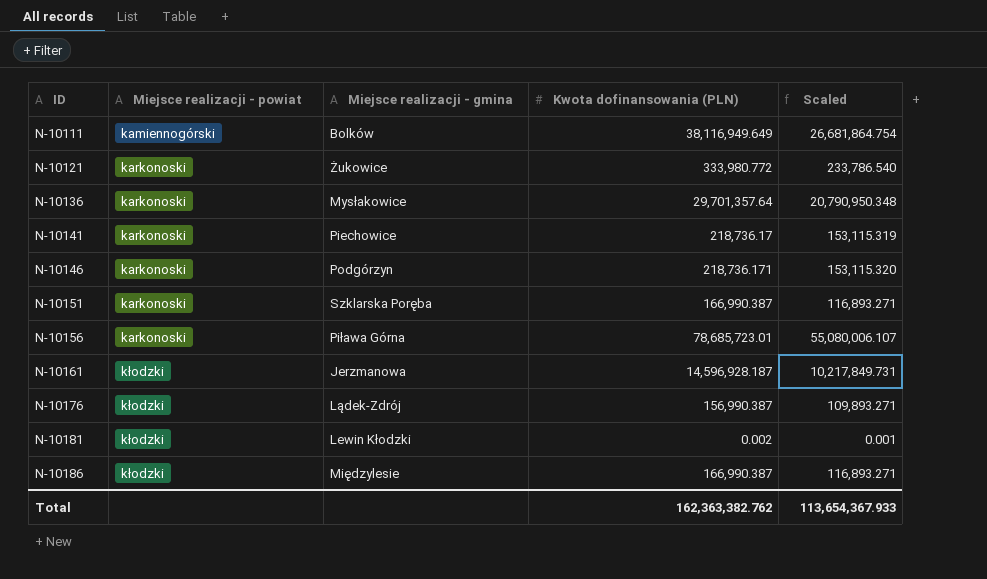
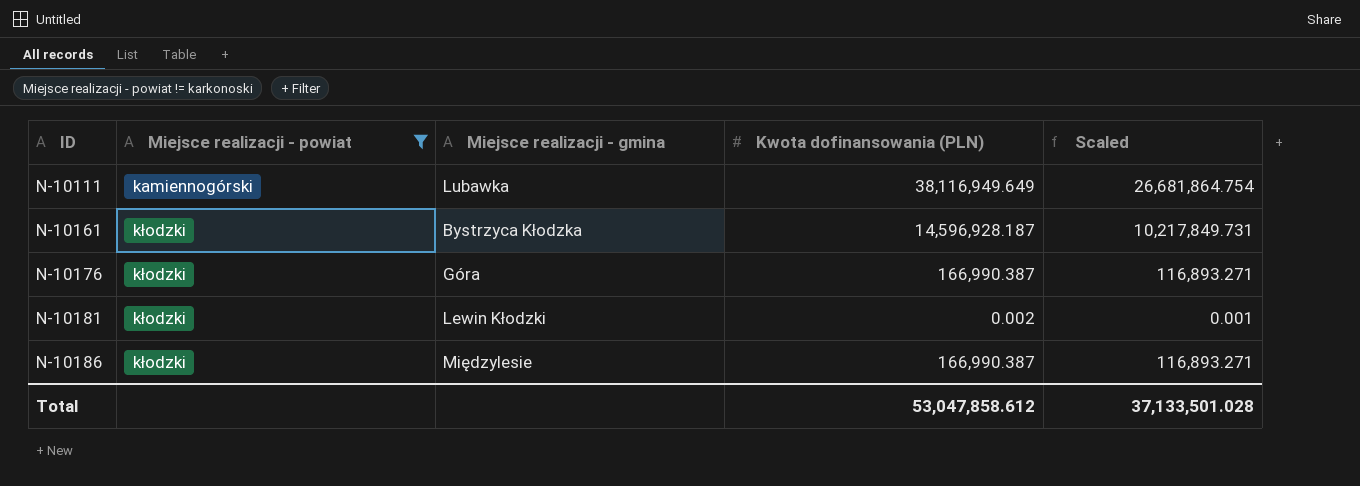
filter: none -> Miejsce realizacji - powiat != karkonoski
N-10111 | Miejsce realizacji - gmina: Bolków -> Lubawka
N-10161 | Miejsce realizacji - gmina: Jerzmanowa -> Bystrzyca Kłodzka
N-10176 | Miejsce realizacji - gmina: Lądek-Zdrój -> Góra
N-10176 | Kwota dofinansowania (PLN): 156,990.387 -> 166,990.387
N-10176 | Scaled: 109,893.271 -> 116,893.271
Total | Kwota dofinansowania (PLN): 162,363,382.762 -> 53,047,858.612
Total | Scaled: 113,654,367.933 -> 37,133,501.028

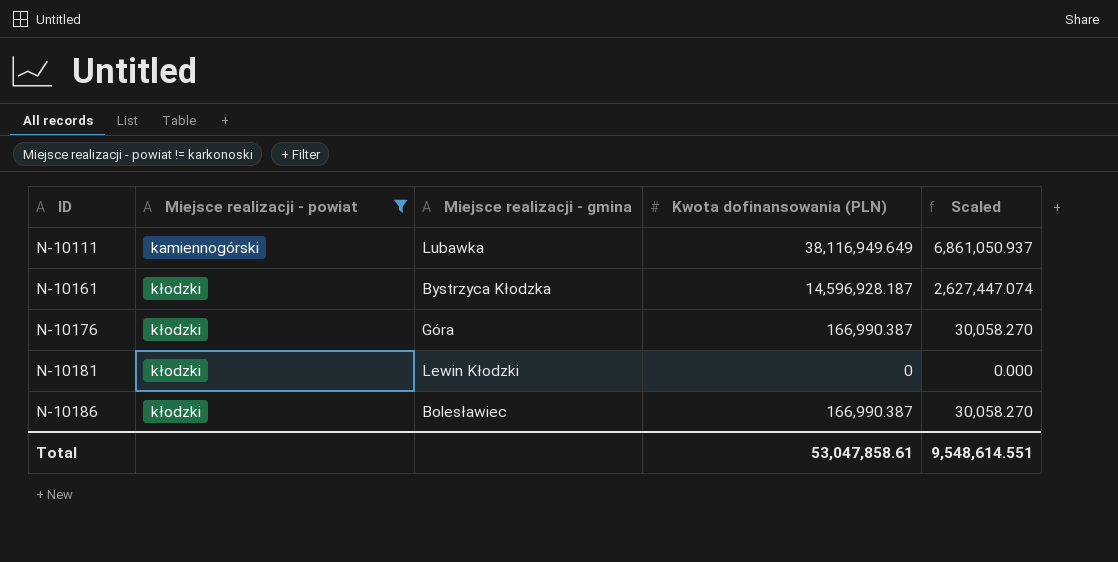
column Scaled | formula: [Kwota dofinansowania (PLN)] * 0.7 -> [Kwota dofinansowania (PLN)] * 0.18
N-10181 | Kwota dofinansowania (PLN): 0.002 -> 0
N-10186 | Miejsce realizacji - gmina: Międzylesie -> Bolesławiec
Total | Kwota dofinansowania (PLN): 53,047,858.612 -> 53,047,858.61
Total | Scaled: 37,133,501.028 -> 9,548,614.551

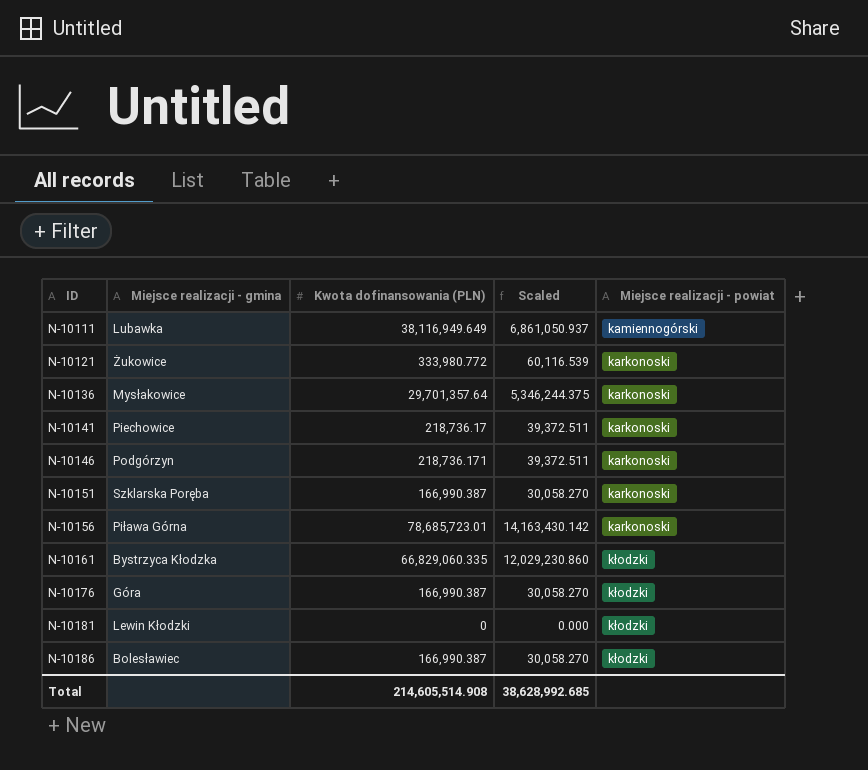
filter: Miejsce realizacji - powiat != karkonoski -> none
column Miejsce realizacji - powiat | position: 2 -> 5
N-10161 | Kwota dofinansowania (PLN): 14,596,928.187 -> 66,829,060.335
N-10161 | Scaled: 2,627,447.074 -> 12,029,230.860
Total | Kwota dofinansowania (PLN): 53,047,858.61 -> 214,605,514.908
Total | Scaled: 9,548,614.551 -> 38,628,992.685

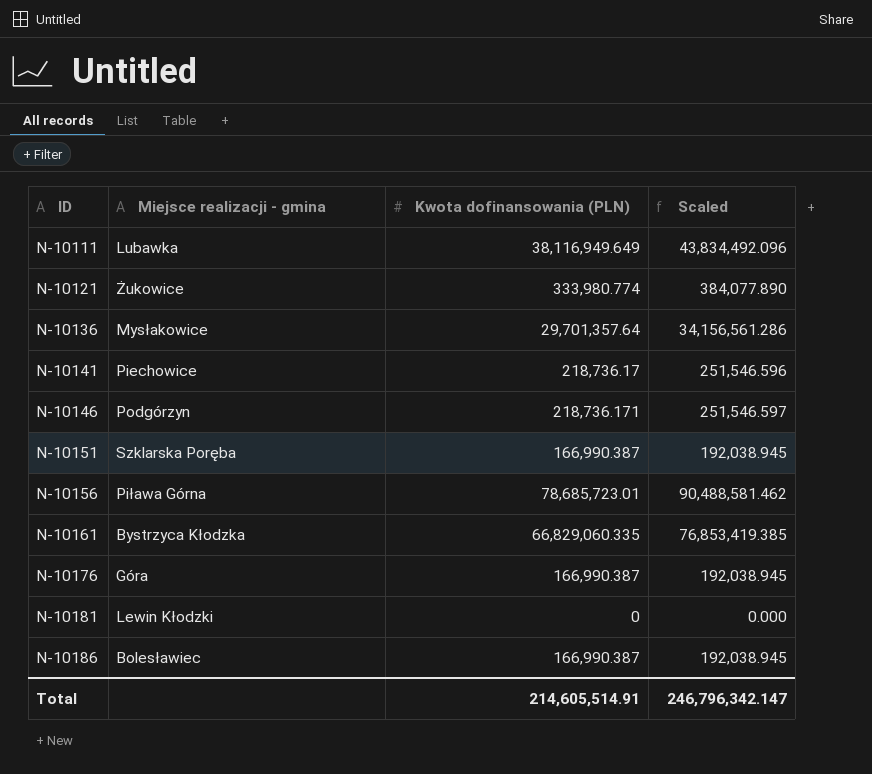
column Miejsce realizacji - powiat | position: 5 -> none
column Scaled | formula: [Kwota dofinansowania (PLN)] * 0.18 -> [Kwota dofinansowania (PLN)] * 1.15
N-10121 | Kwota dofinansowania (PLN): 333,980.772 -> 333,980.774
Total | Kwota dofinansowania (PLN): 214,605,514.908 -> 214,605,514.91
Total | Scaled: 38,628,992.685 -> 246,796,342.147

